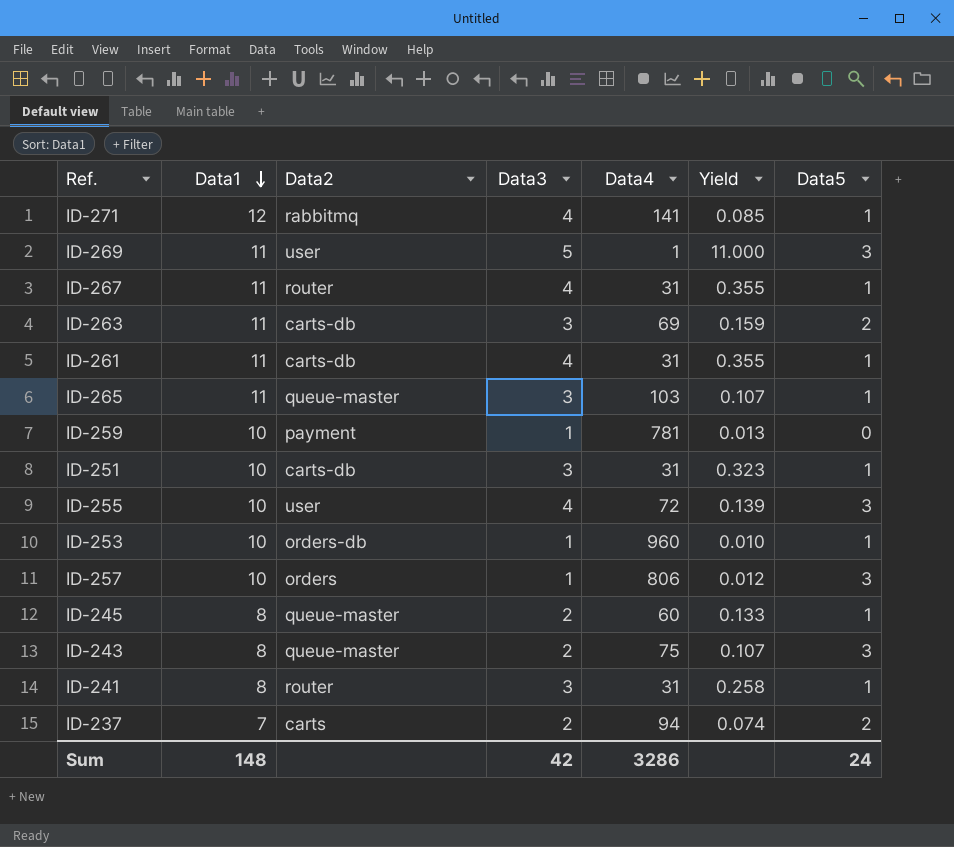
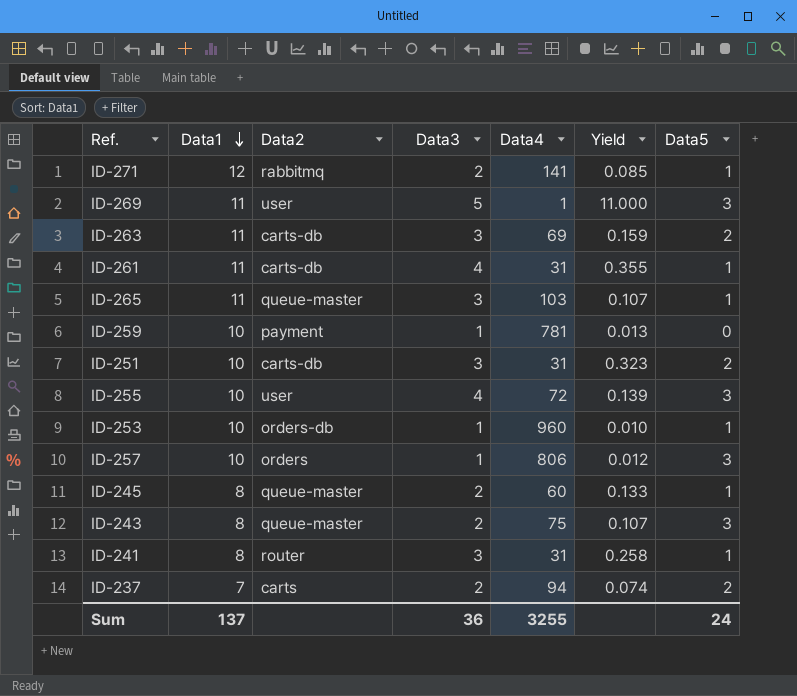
row ID-267: 11 | router | 4 | 31 | 0.355 | 1 -> none
ID-271 | Data3: 4 -> 2
ID-251 | Data5: 1 -> 2
Sum | Data1: 148 -> 137
Sum | Data3: 42 -> 36
Sum | Data4: 3286 -> 3255

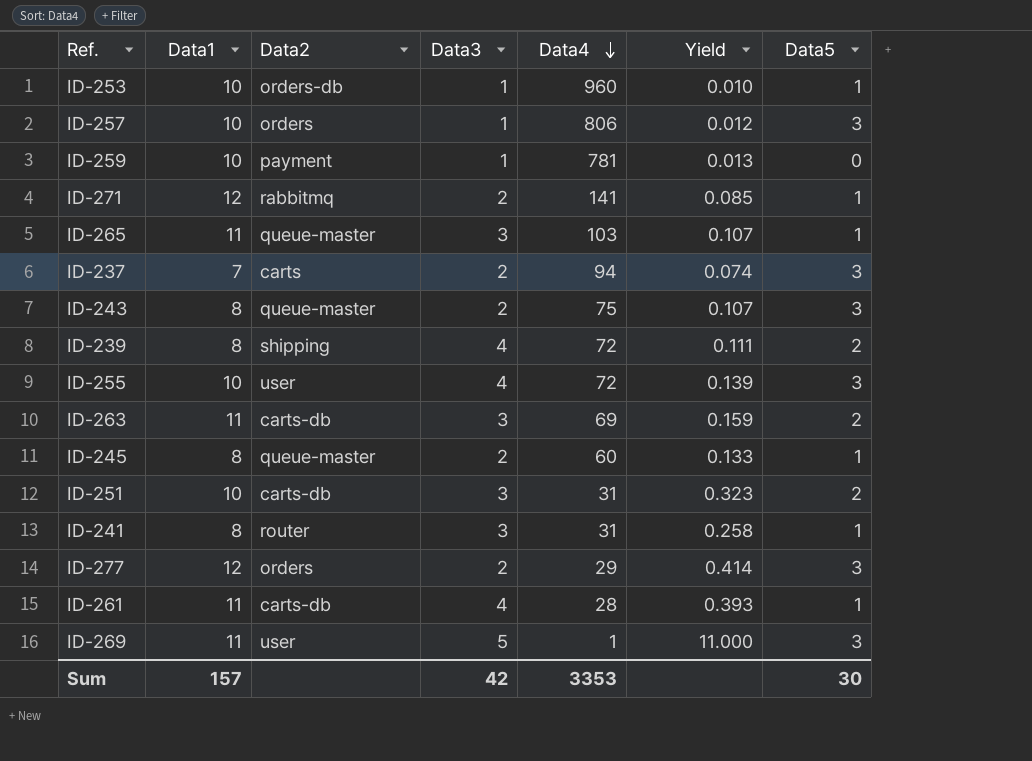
row order: Data1 descending -> Data4 descending
ID-237 | Data5: 2 -> 3
row ID-239: none -> 8 | shipping | 4 | 72 | 0.111 | 2
row ID-277: none -> 12 | orders | 2 | 29 | 0.414 | 3
ID-261 | Data4: 31 -> 28
ID-261 | Yield: 0.355 -> 0.393
Sum | Data1: 137 -> 157
Sum | Data3: 36 -> 42
Sum | Data4: 3255 -> 3353
Sum | Data5: 24 -> 30

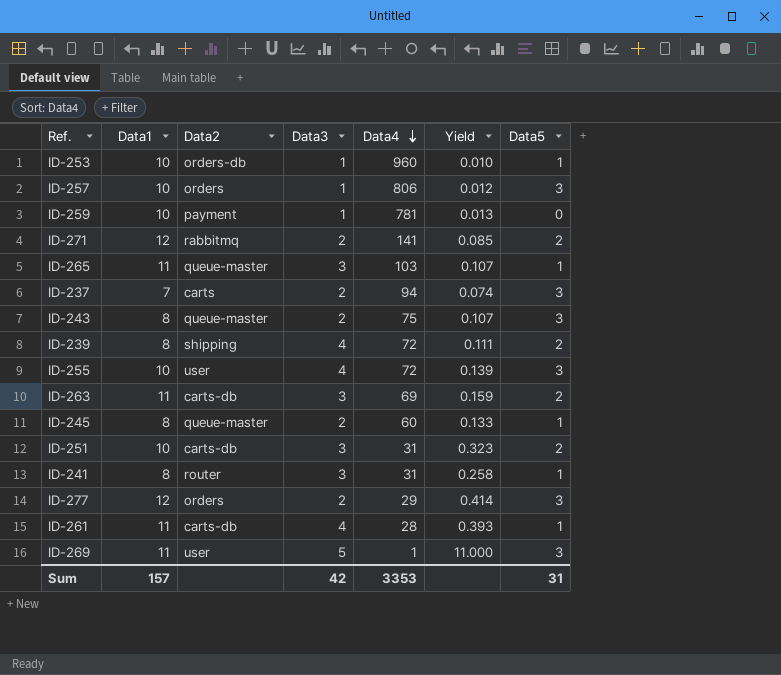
ID-271 | Data5: 1 -> 2
Sum | Data5: 30 -> 31

